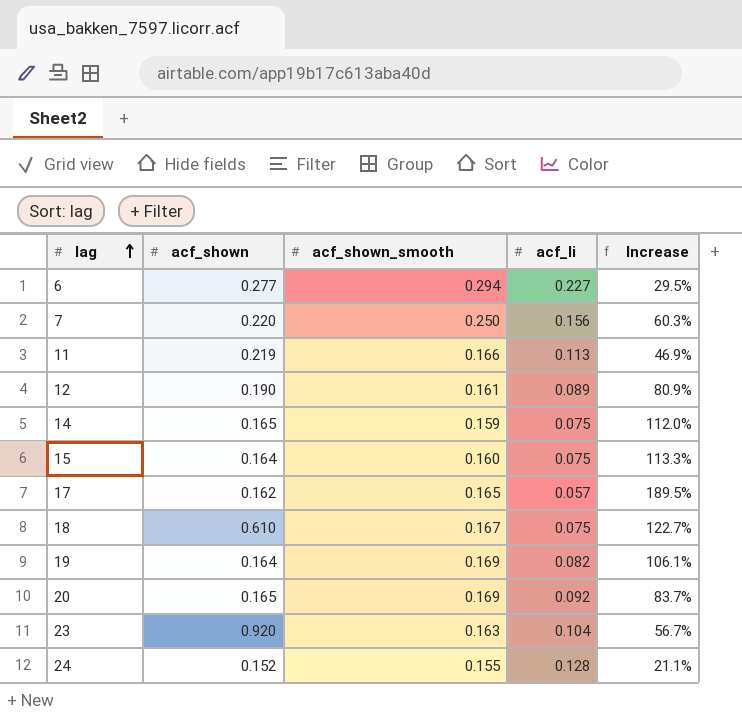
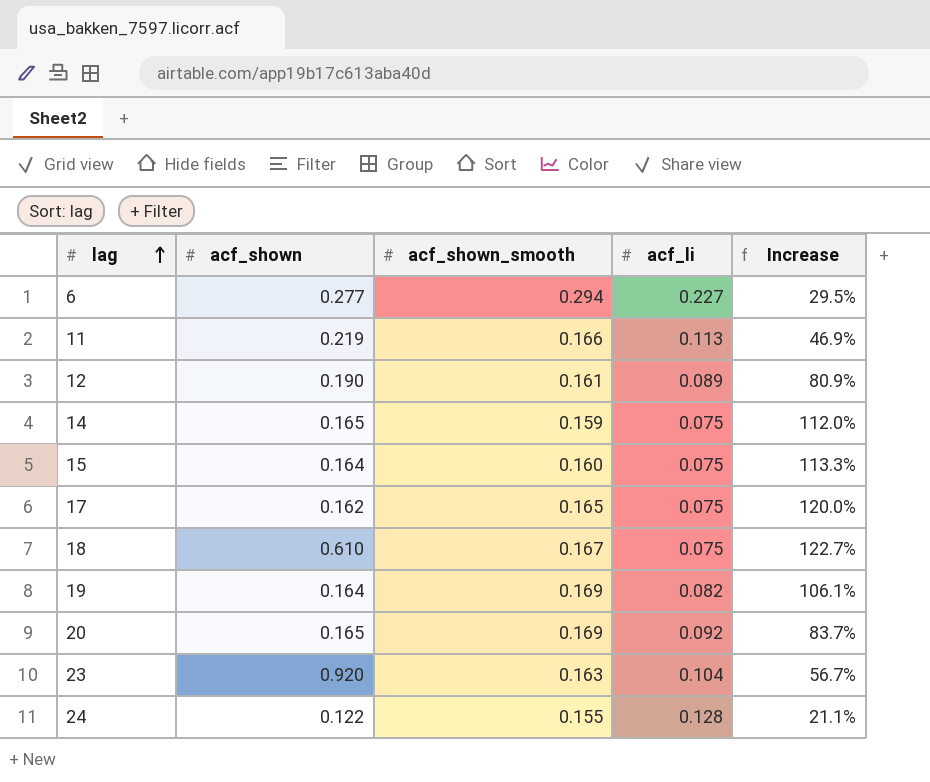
row 7: 0.220 | 0.250 | 0.156 | 60.3% -> none
17 | acf_li: 0.057 -> 0.075
17 | Increase: 189.5% -> 120.0%
24 | acf_shown: 0.152 -> 0.122

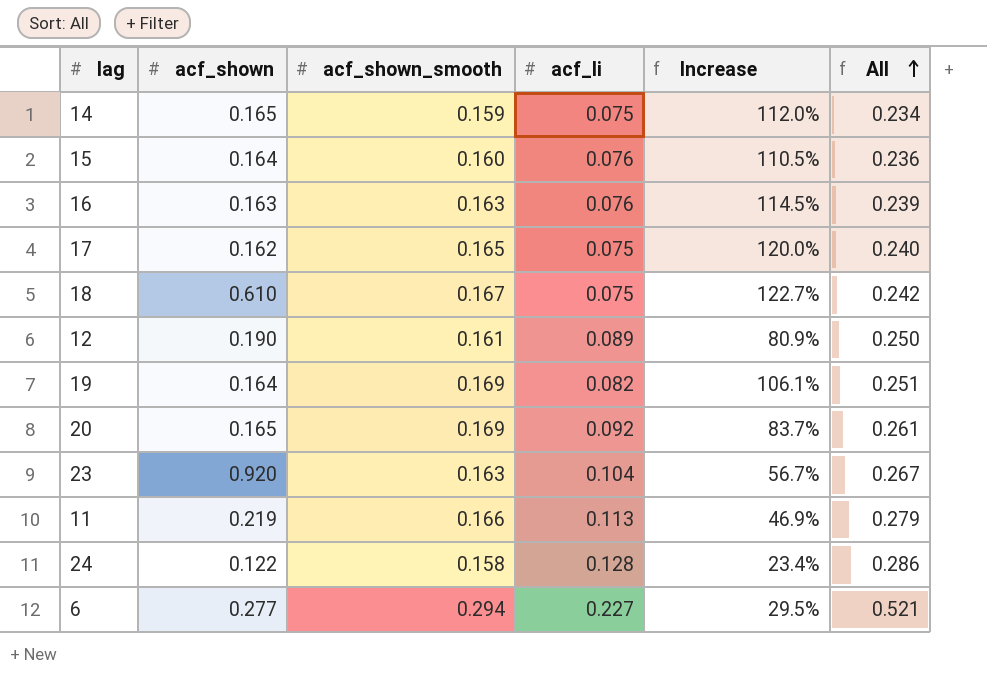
row order: lag ascending -> All ascending
column All | formula: none -> [acf_shown_smooth] + [acf_li]
15 | acf_li: 0.075 -> 0.076
15 | Increase: 113.3% -> 110.5%
row 16: none -> 0.163 | 0.163 | 0.076 | 114.5% | 0.239
24 | acf_shown_smooth: 0.155 -> 0.158
24 | Increase: 21.1% -> 23.4%

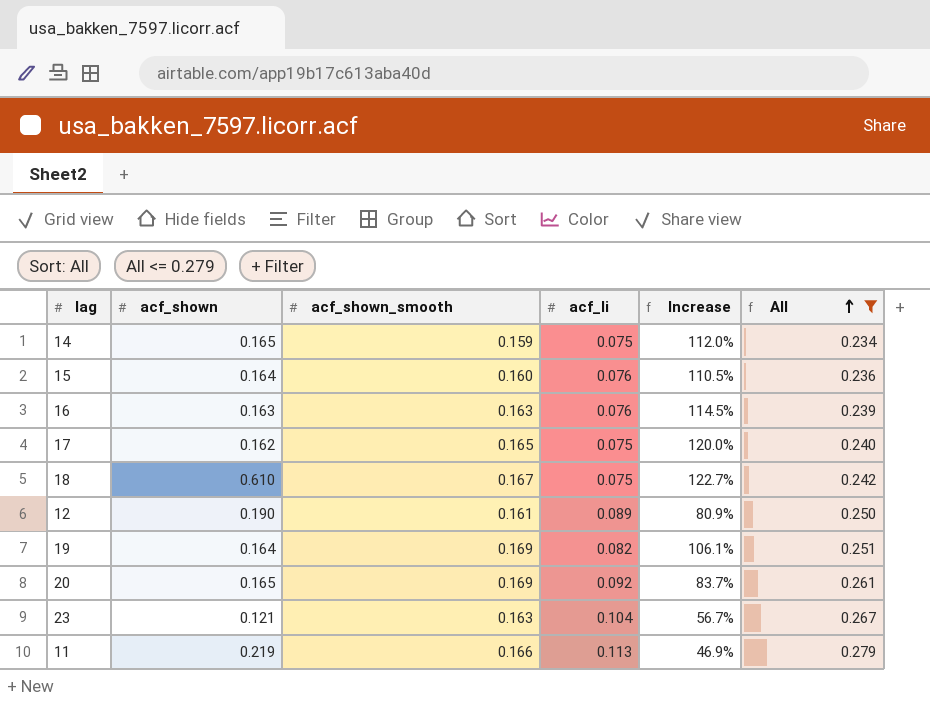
filter: none -> All <= 0.279
23 | acf_shown: 0.920 -> 0.121

